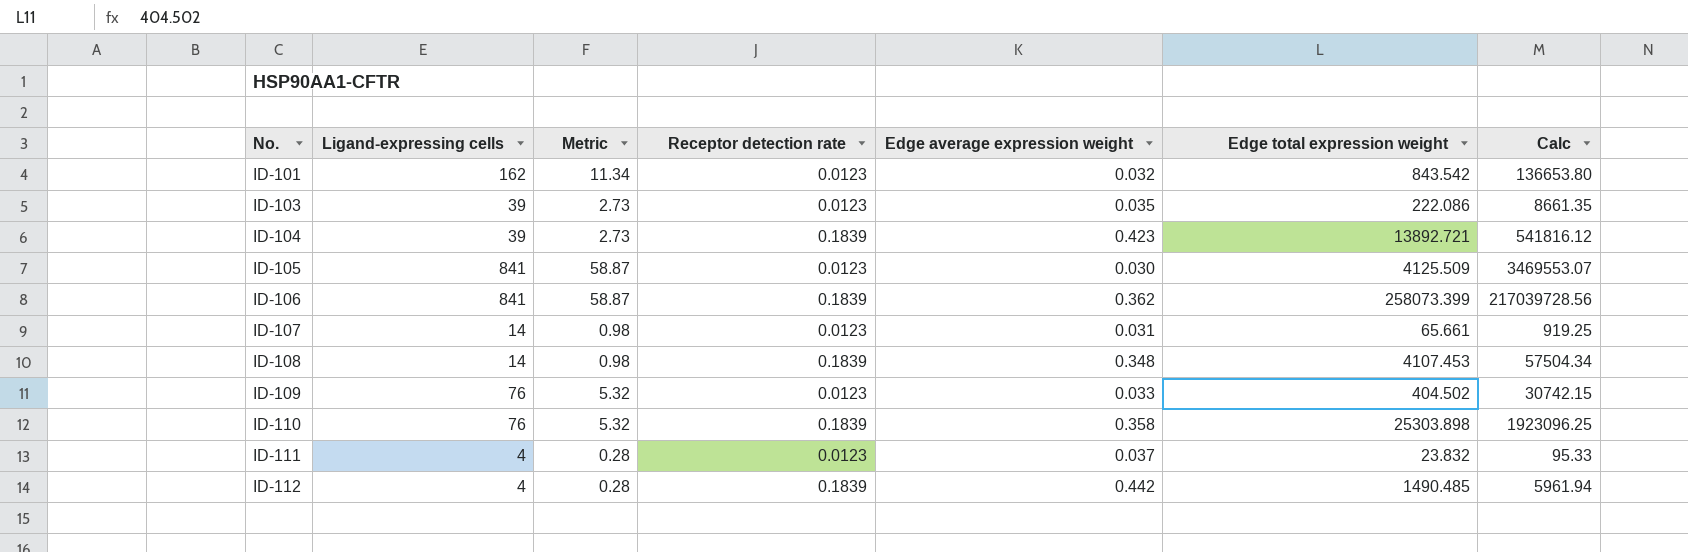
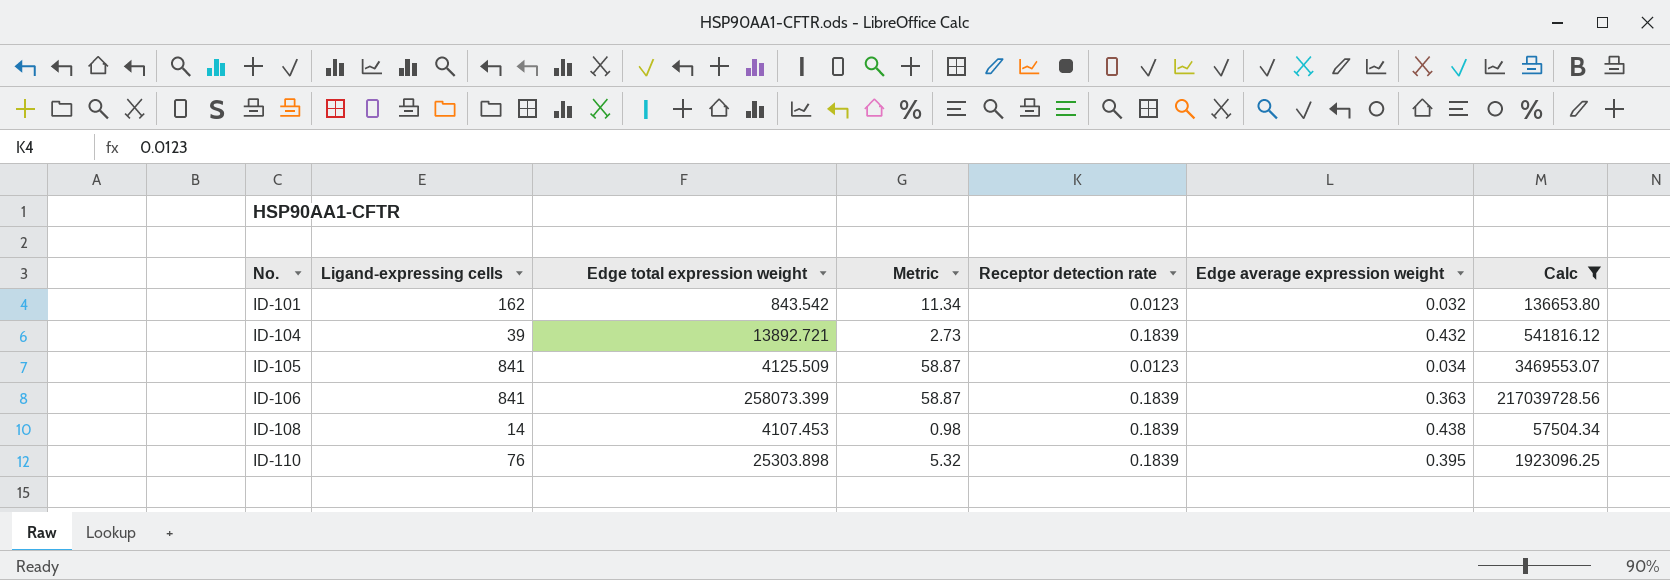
filter: none -> Calc >= 57504.34
column Edge total expression weight | position: 6 -> 3
ID-104 | Edge average expression weight: 0.423 -> 0.432
ID-105 | Edge average expression weight: 0.030 -> 0.034
ID-106 | Edge average expression weight: 0.362 -> 0.363
ID-108 | Edge average expression weight: 0.348 -> 0.438
ID-110 | Edge average expression weight: 0.358 -> 0.395

